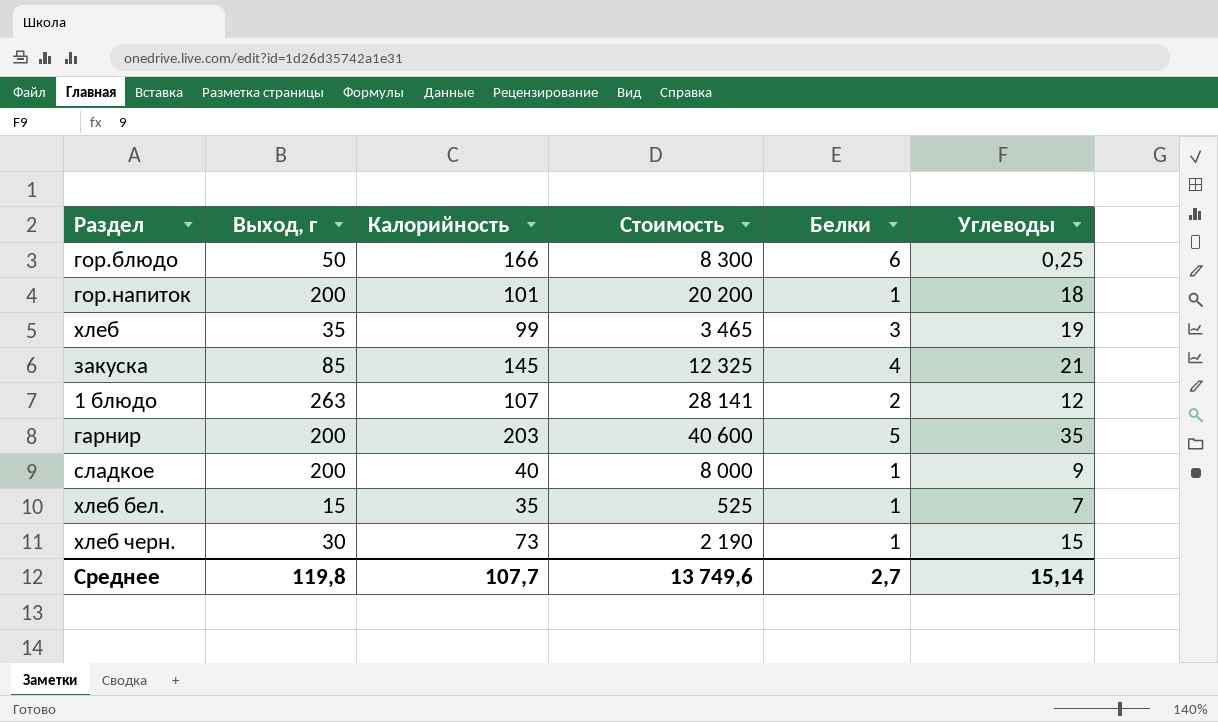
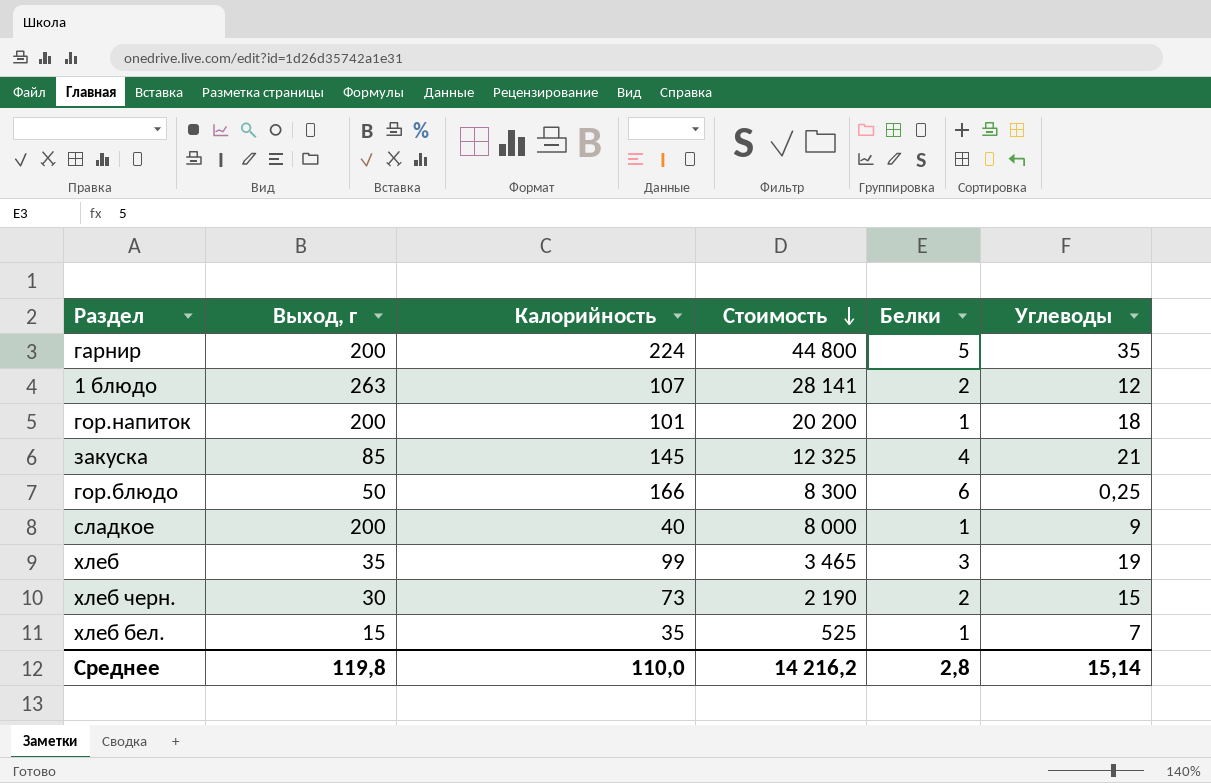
row order: none -> Стоимость descending
гарнир | Калорийность: 203 -> 224
гарнир | Стоимость: 40 600 -> 44 800
хлеб черн. | Белки: 1 -> 2
Среднее | Калорийность: 107,7 -> 110,0
Среднее | Стоимость: 13 749,6 -> 14 216,2
Среднее | Белки: 2,7 -> 2,8

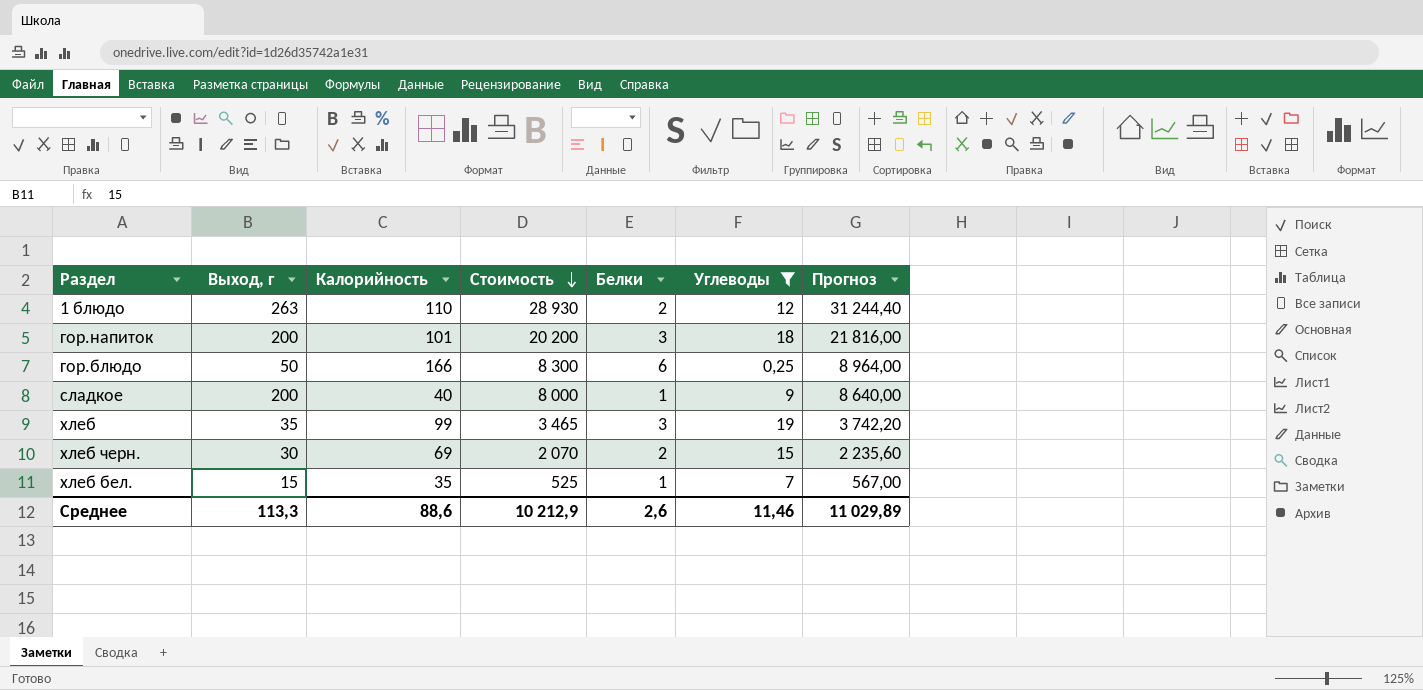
filter: none -> Углеводы <= 19
column Прогноз | formula: none -> [Стоимость] * 1,08
1 блюдо | Калорийность: 107 -> 110
1 блюдо | Стоимость: 28 141 -> 28 930
гор.напиток | Белки: 1 -> 3
хлеб черн. | Калорийность: 73 -> 69
хлеб черн. | Стоимость: 2 190 -> 2 070
Среднее | Выход, г: 119,8 -> 113,3
Среднее | Калорийность: 110,0 -> 88,6
Среднее | Стоимость: 14 216,2 -> 10 212,9
Среднее | Белки: 2,8 -> 2,6
Среднее | Углеводы: 15,14 -> 11,46

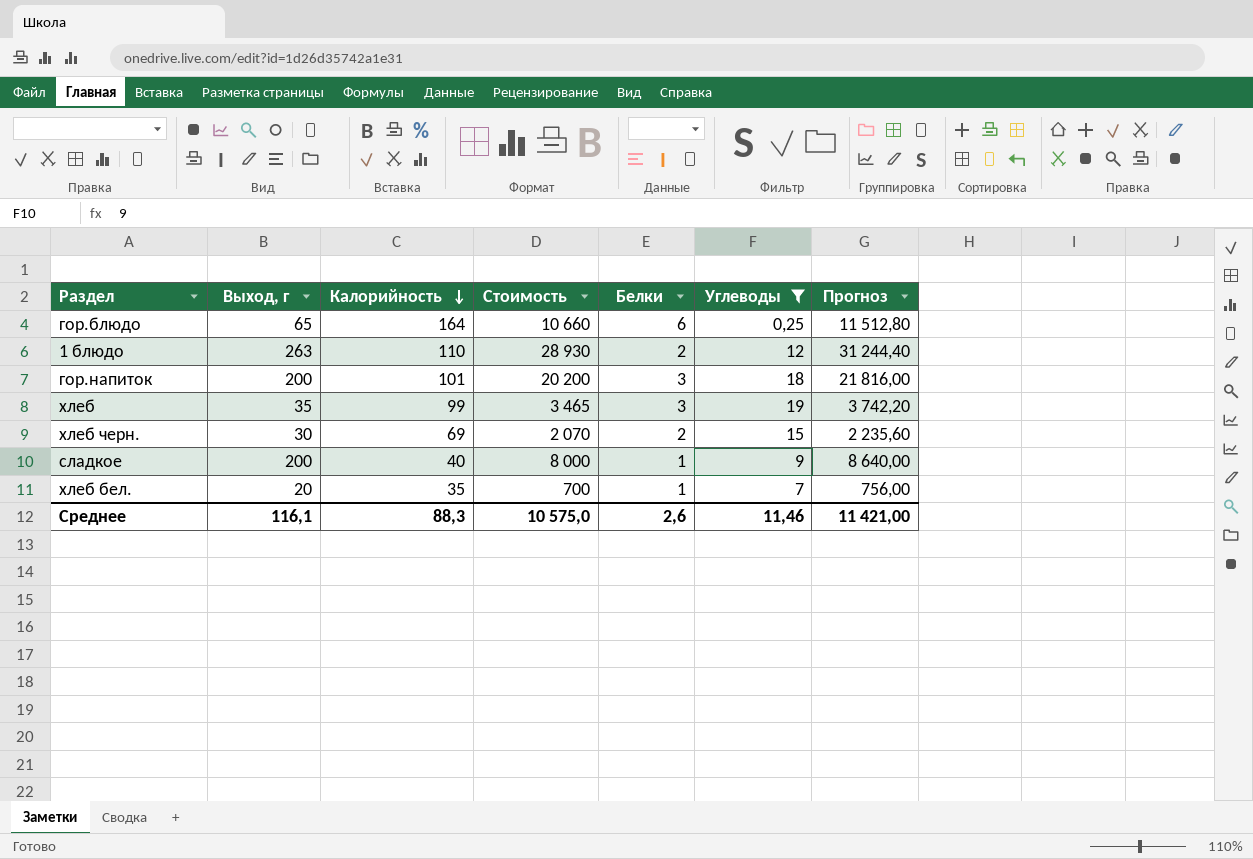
row order: Стоимость descending -> Калорийность descending
гор.блюдо | Выход, г: 50 -> 65
гор.блюдо | Калорийность: 166 -> 164
гор.блюдо | Стоимость: 8 300 -> 10 660
гор.блюдо | Прогноз: 8 964,00 -> 11 512,80
хлеб бел. | Выход, г: 15 -> 20
хлеб бел. | Стоимость: 525 -> 700
хлеб бел. | Прогноз: 567,00 -> 756,00
Среднее | Выход, г: 113,3 -> 116,1
Среднее | Калорийность: 88,6 -> 88,3
Среднее | Стоимость: 10 212,9 -> 10 575,0
Среднее | Прогноз: 11 029,89 -> 11 421,00

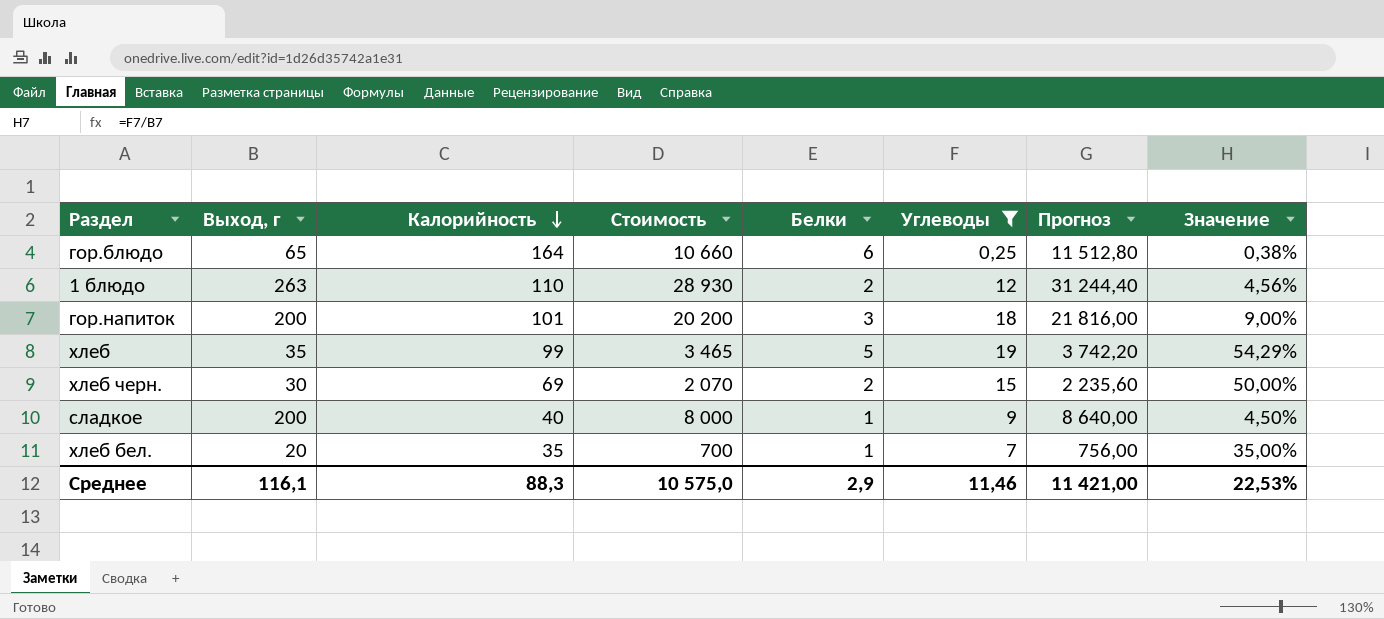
column Значение | formula: none -> [Углеводы] / [Выход, г]
хлеб | Белки: 3 -> 5
Среднее | Белки: 2,6 -> 2,9

